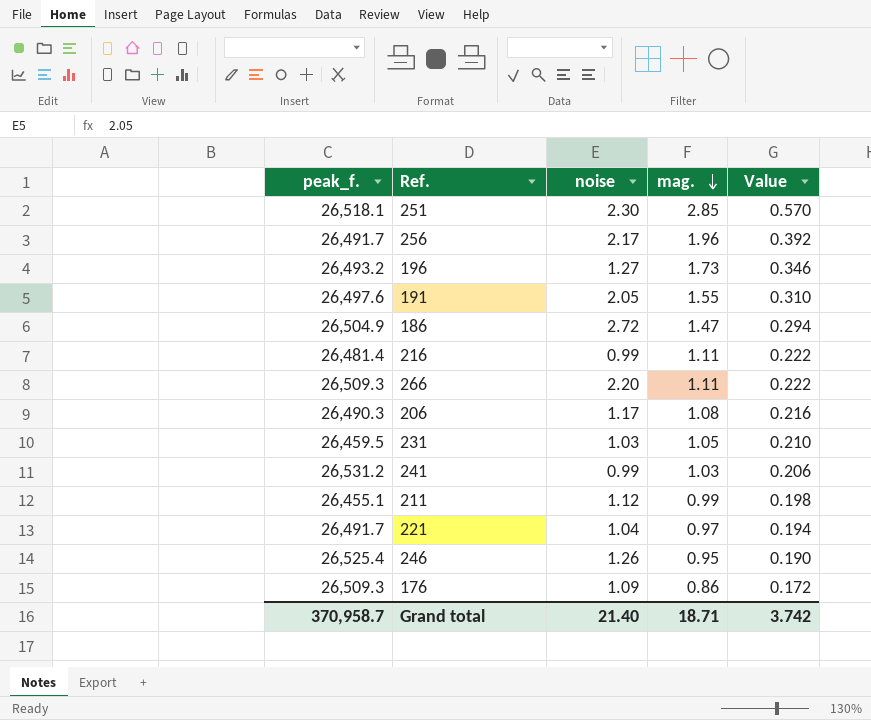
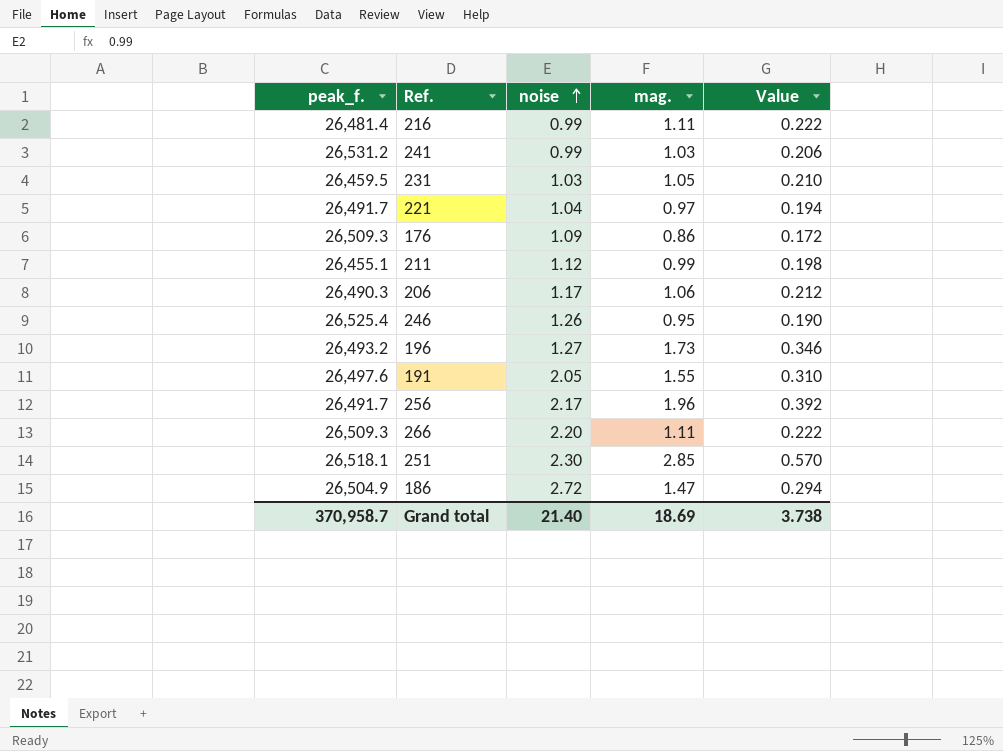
row order: mag. descending -> noise ascending
206 | mag.: 1.08 -> 1.06
206 | Value: 0.216 -> 0.212
Grand total | mag.: 18.71 -> 18.69
Grand total | Value: 3.742 -> 3.738

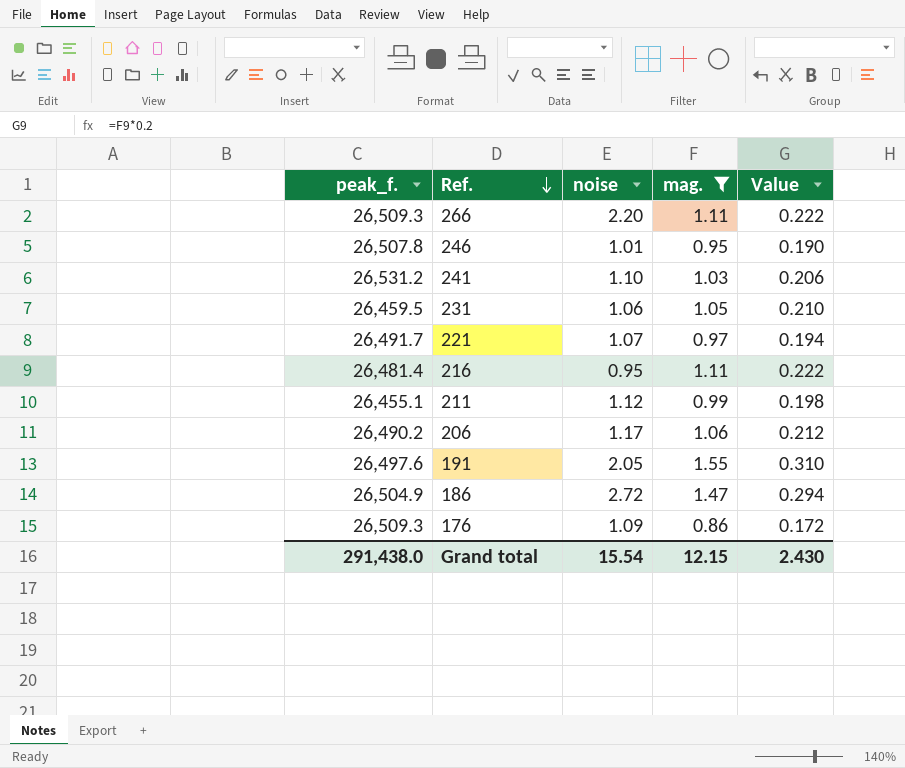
filter: none -> mag. <= 1.55
row order: noise ascending -> Ref. descending
246 | peak_f.: 26,525.4 -> 26,507.8
246 | noise: 1.26 -> 1.01
241 | noise: 0.99 -> 1.10
231 | noise: 1.03 -> 1.06
221 | noise: 1.04 -> 1.07
216 | noise: 0.99 -> 0.95
206 | peak_f.: 26,490.3 -> 26,490.2
Grand total | peak_f.: 370,958.7 -> 291,438.0
Grand total | noise: 21.40 -> 15.54
Grand total | mag.: 18.69 -> 12.15
Grand total | Value: 3.738 -> 2.430

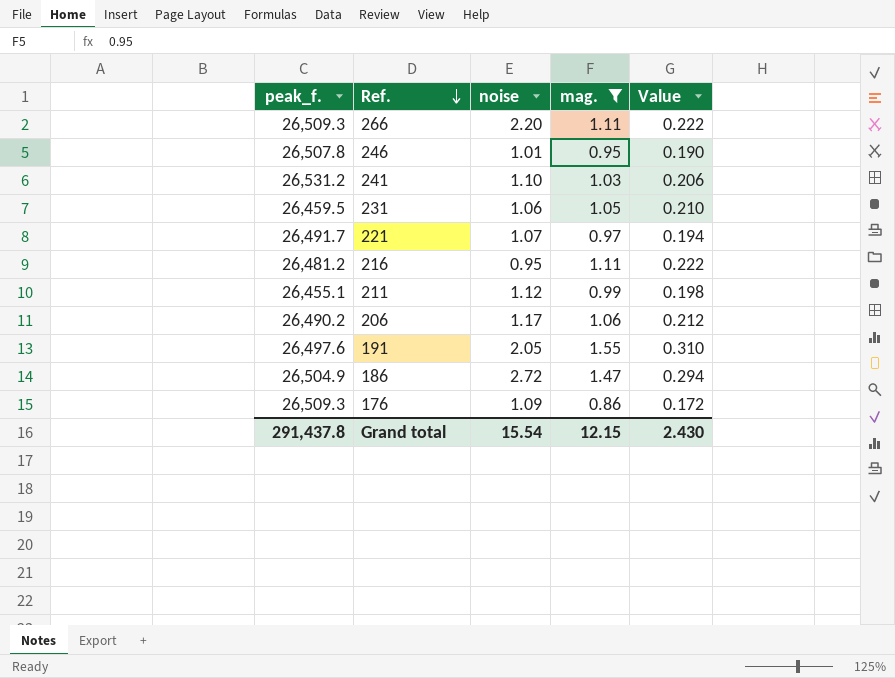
216 | peak_f.: 26,481.4 -> 26,481.2
Grand total | peak_f.: 291,438.0 -> 291,437.8

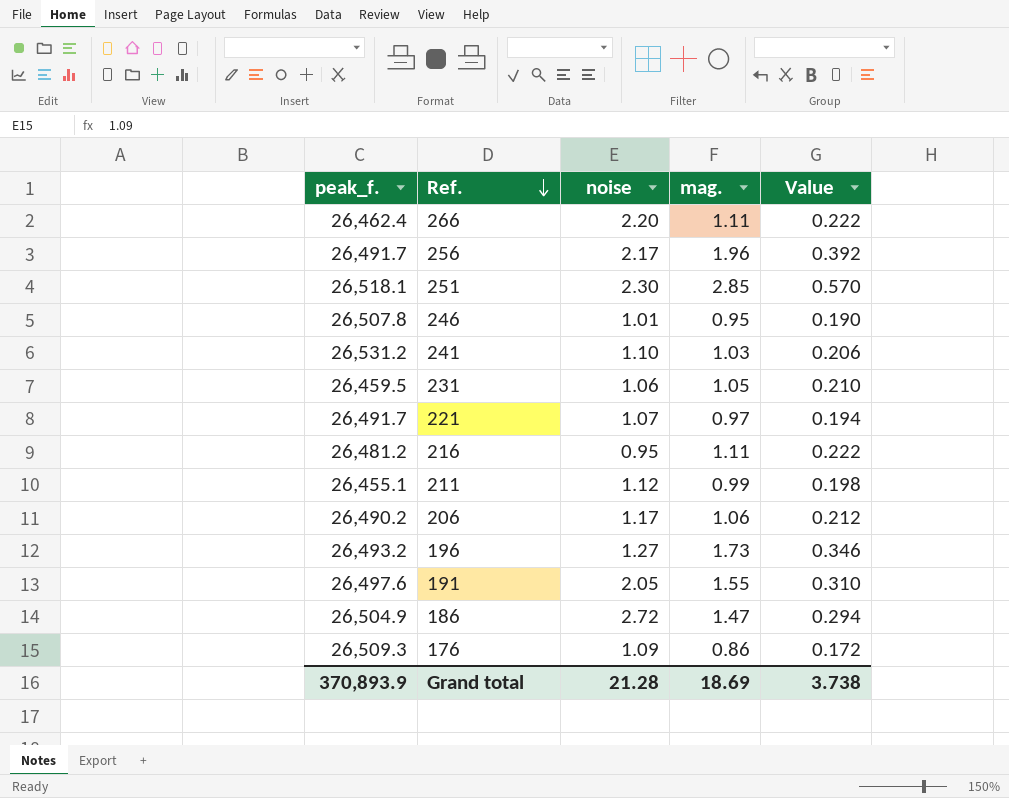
filter: mag. <= 1.55 -> none
266 | peak_f.: 26,509.3 -> 26,462.4
Grand total | peak_f.: 291,437.8 -> 370,893.9
Grand total | noise: 15.54 -> 21.28
Grand total | mag.: 12.15 -> 18.69
Grand total | Value: 2.430 -> 3.738

